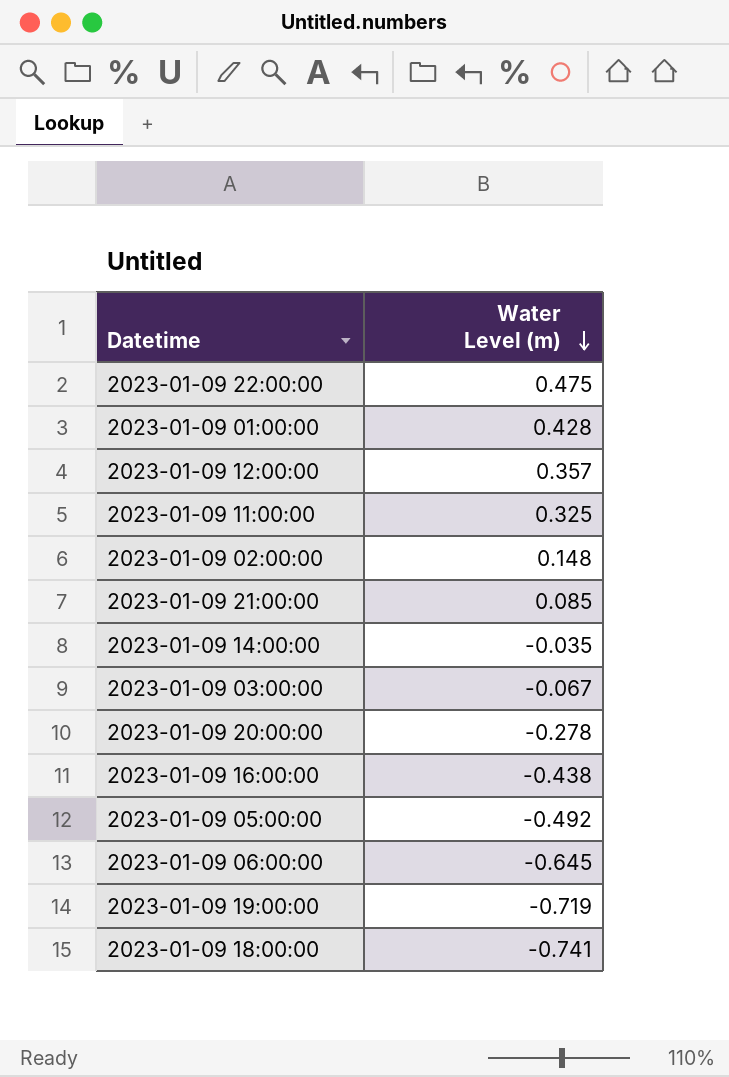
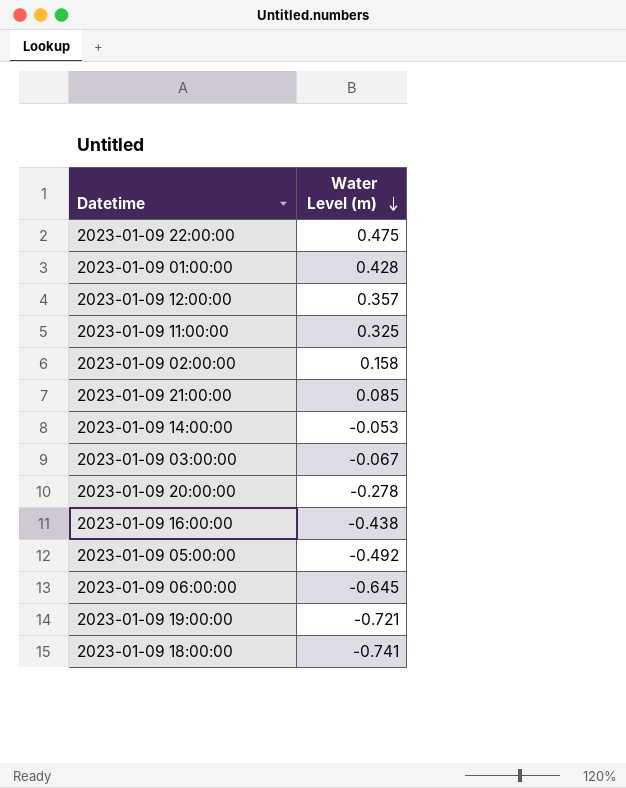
2023-01-09 02:00:00 | Water Level (m): 0.148 -> 0.158
2023-01-09 14:00:00 | Water Level (m): -0.035 -> -0.053
2023-01-09 19:00:00 | Water Level (m): -0.719 -> -0.721

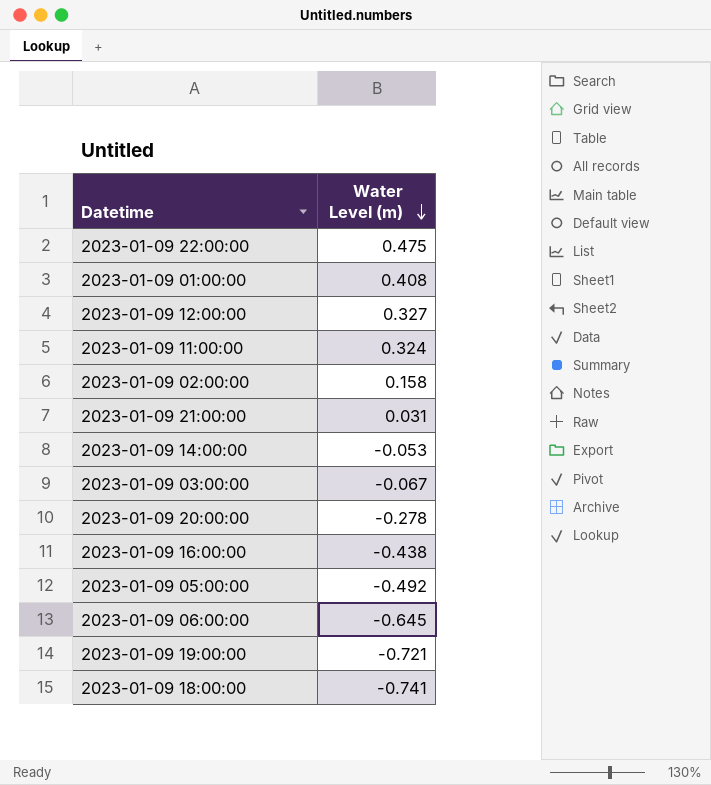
2023-01-09 01:00:00 | Water Level (m): 0.428 -> 0.408
2023-01-09 12:00:00 | Water Level (m): 0.357 -> 0.327
2023-01-09 11:00:00 | Water Level (m): 0.325 -> 0.324
2023-01-09 21:00:00 | Water Level (m): 0.085 -> 0.031

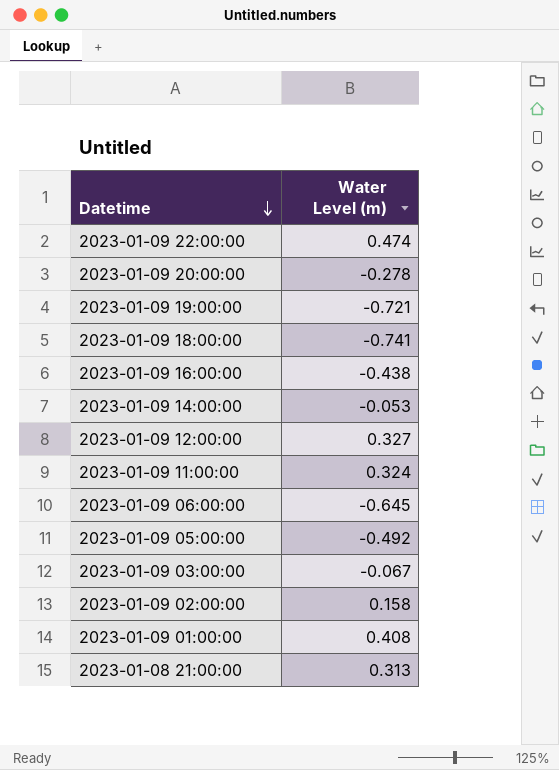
row order: Water Level (m) descending -> Datetime descending
row 2023-01-09 21:00:00: 0.031 -> none
2023-01-09 22:00:00 | Water Level (m): 0.475 -> 0.474
row 2023-01-08 21:00:00: none -> 0.313

